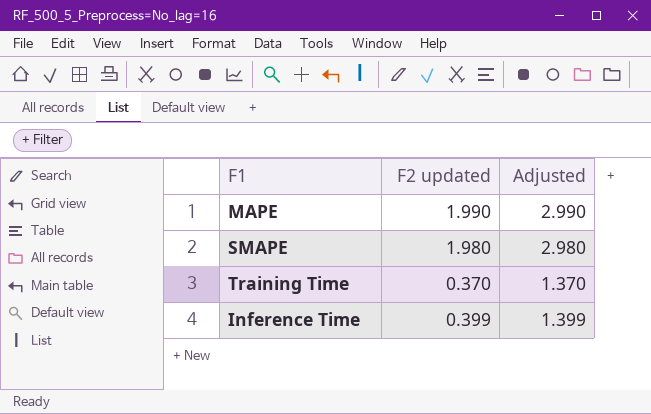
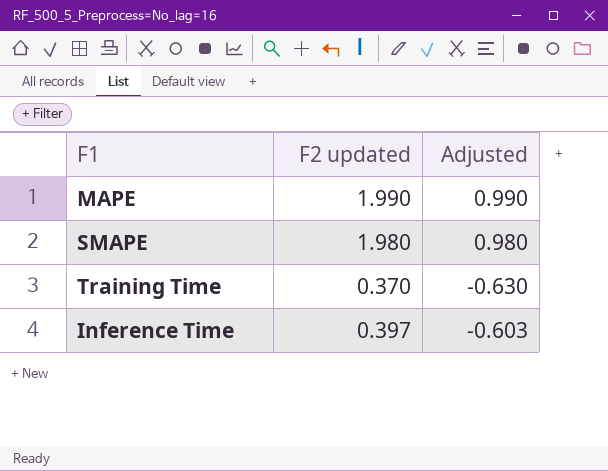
column Adjusted | formula: [F2 updated] + 1 -> [F2 updated] - 1
Inference Time | F2 updated: 0.399 -> 0.397

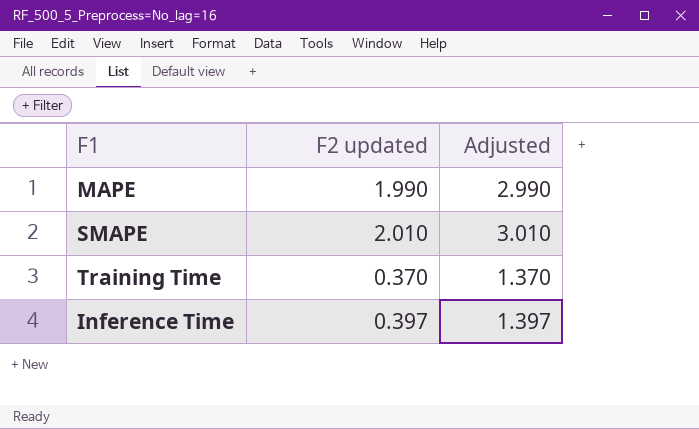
column Adjusted | formula: [F2 updated] - 1 -> [F2 updated] + 1
SMAPE | F2 updated: 1.980 -> 2.010

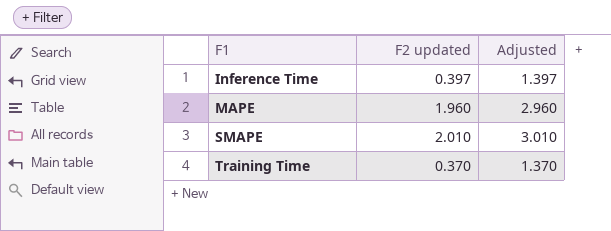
row order: none -> F1 ascending
MAPE | F2 updated: 1.990 -> 1.960
MAPE | Adjusted: 2.990 -> 2.960

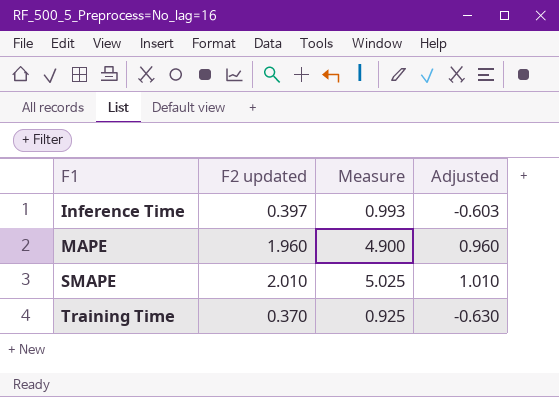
column Measure | formula: none -> [F2 updated] * 2.5
column Adjusted | formula: [F2 updated] + 1 -> [F2 updated] - 1

